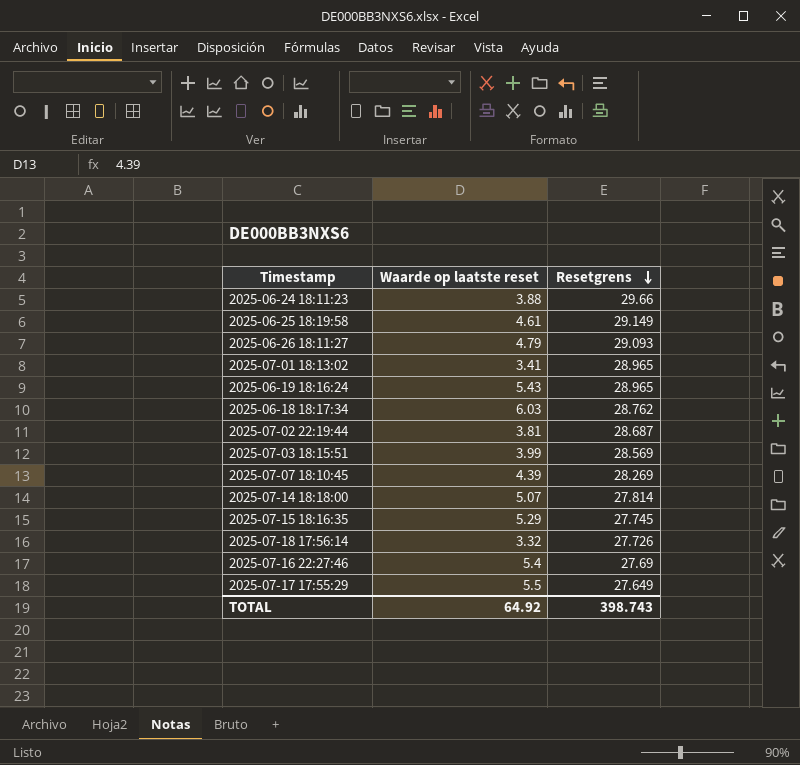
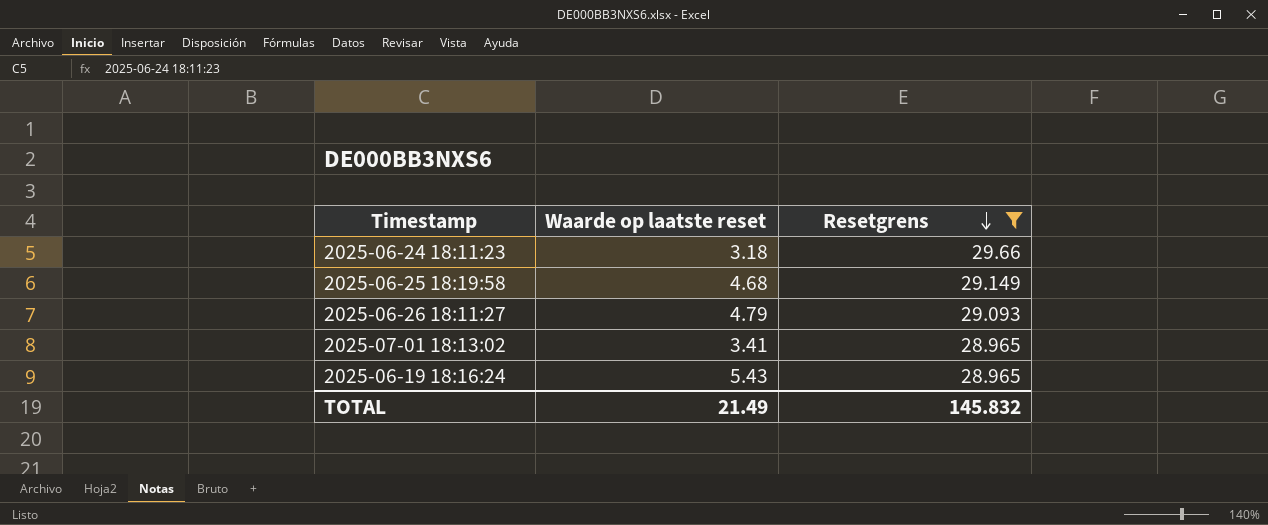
filter: none -> Resetgrens >= 28.965
2025-06-24 18:11:23 | Waarde op laatste reset: 3.88 -> 3.18
2025-06-25 18:19:58 | Waarde op laatste reset: 4.61 -> 4.68
TOTAL | Waarde op laatste reset: 64.92 -> 21.49
TOTAL | Resetgrens: 398.743 -> 145.832

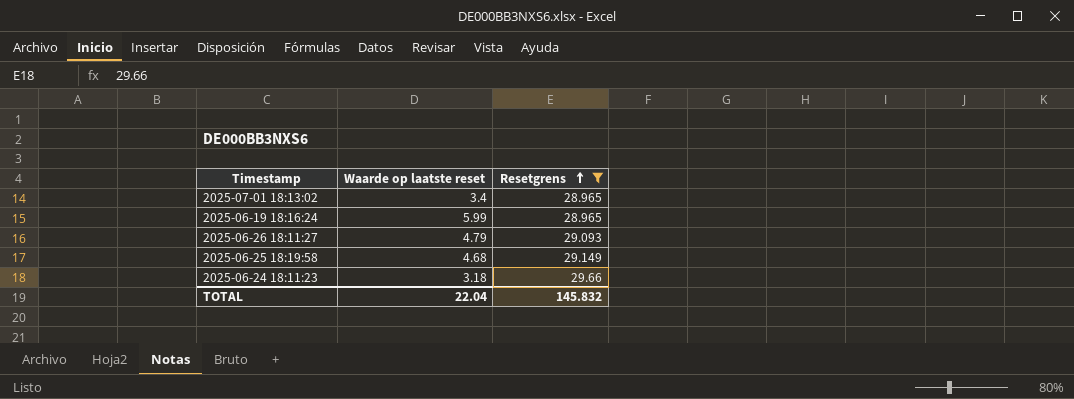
row order: Resetgrens descending -> Resetgrens ascending
2025-07-01 18:13:02 | Waarde op laatste reset: 3.41 -> 3.4
2025-06-19 18:16:24 | Waarde op laatste reset: 5.43 -> 5.99
TOTAL | Waarde op laatste reset: 21.49 -> 22.04

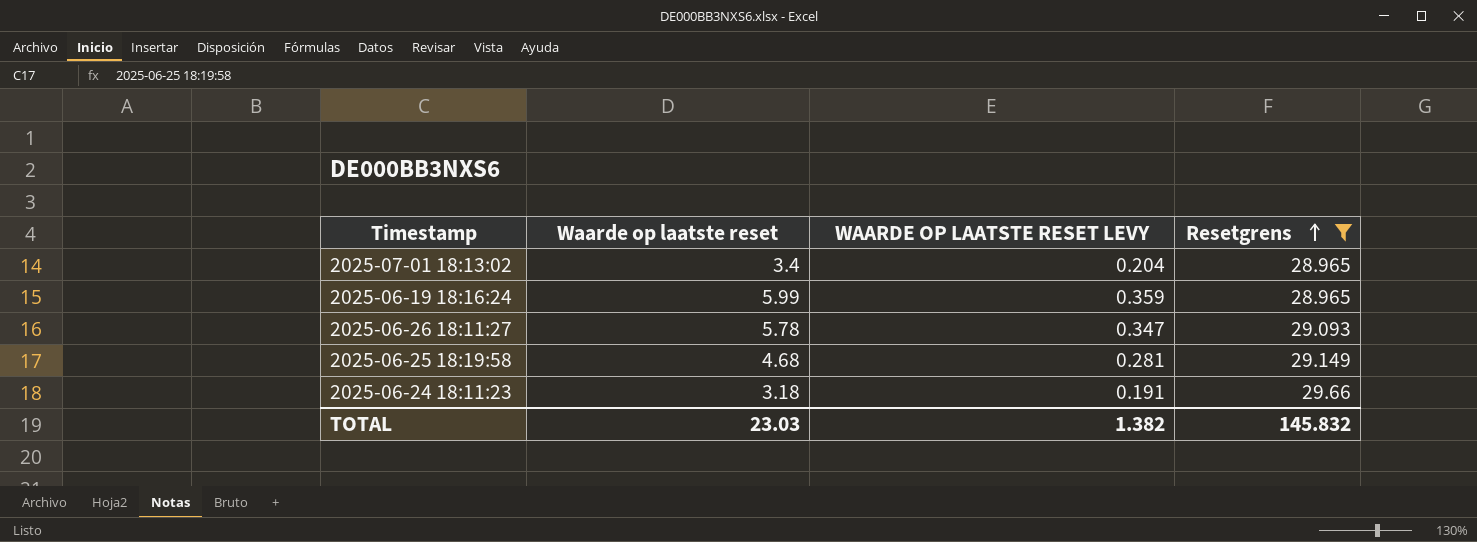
column WAARDE OP LAATSTE RESET LEVY | formula: none -> [Waarde op laatste reset] * 0.06
2025-06-26 18:11:27 | Waarde op laatste reset: 4.79 -> 5.78
TOTAL | Waarde op laatste reset: 22.04 -> 23.03

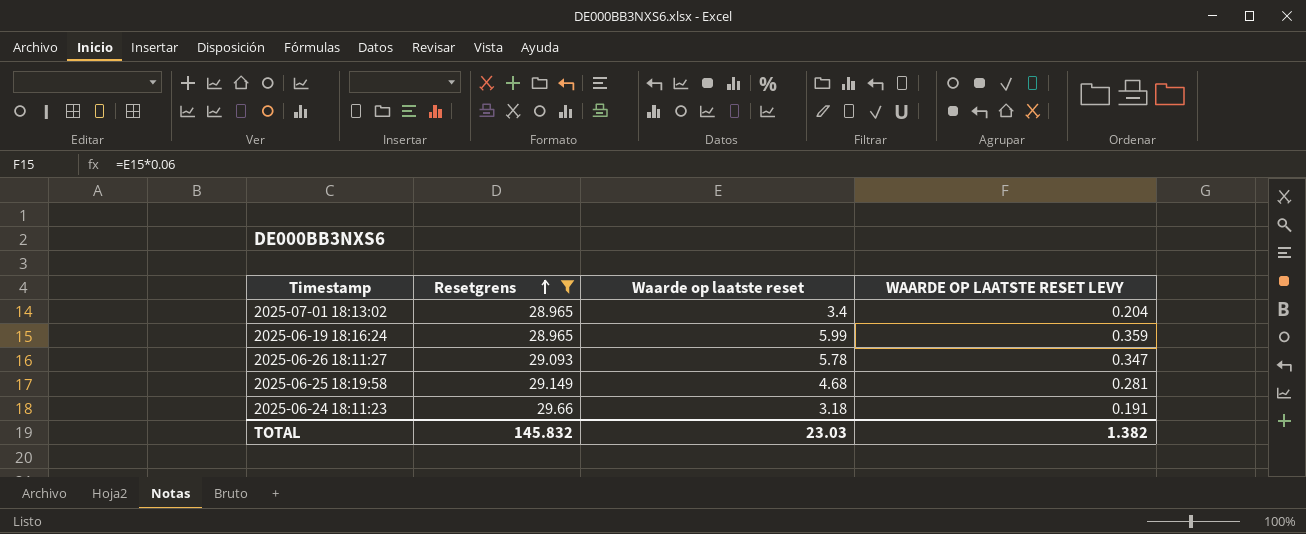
column Resetgrens | position: 4 -> 2

